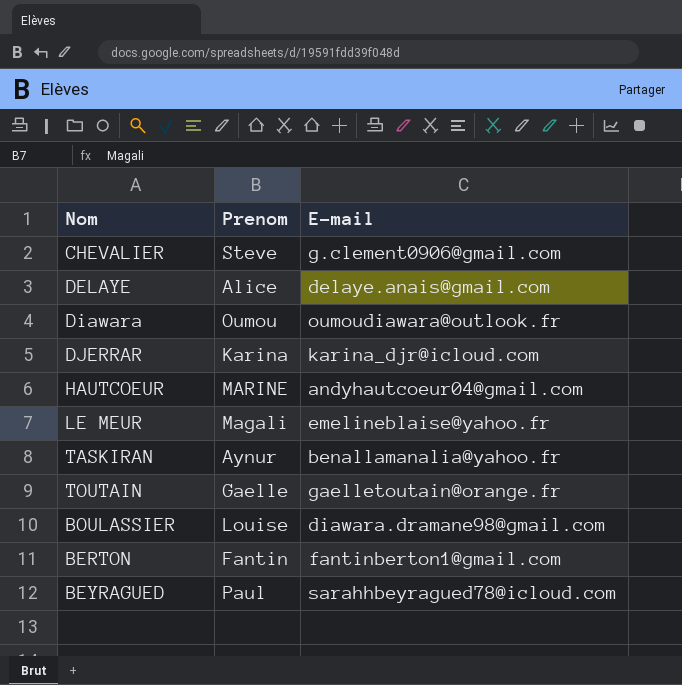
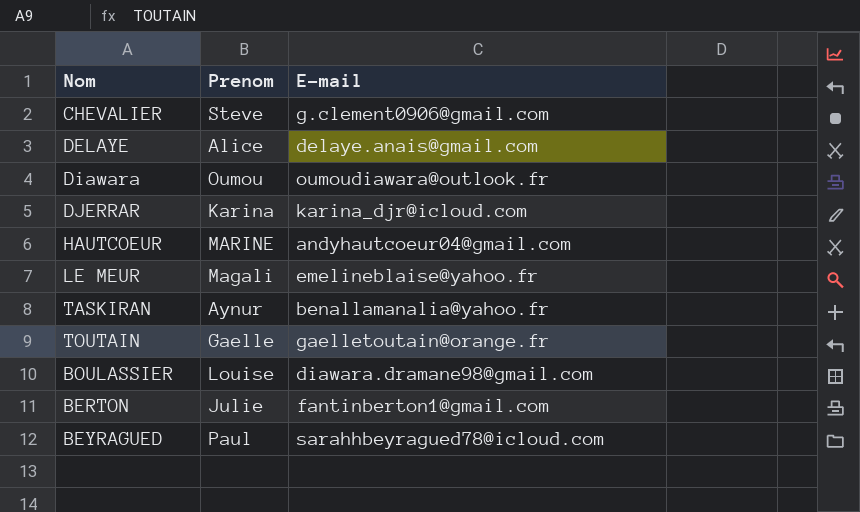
BERTON | Prenom: Fantin -> Julie

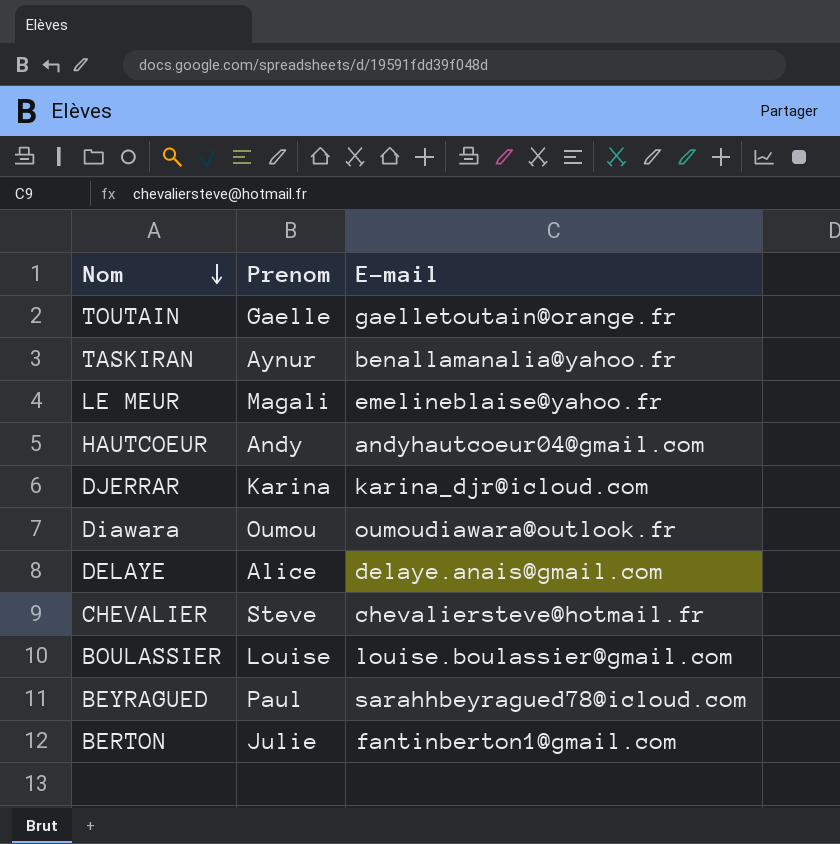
row order: none -> Nom descending
HAUTCOEUR | Prenom: MARINE -> Andy
CHEVALIER | E-mail: g.clement0906@gmail.com -> chevaliersteve@hotmail.fr
BOULASSIER | E-mail: diawara.dramane98@gmail.com -> louise.boulassier@gmail.com

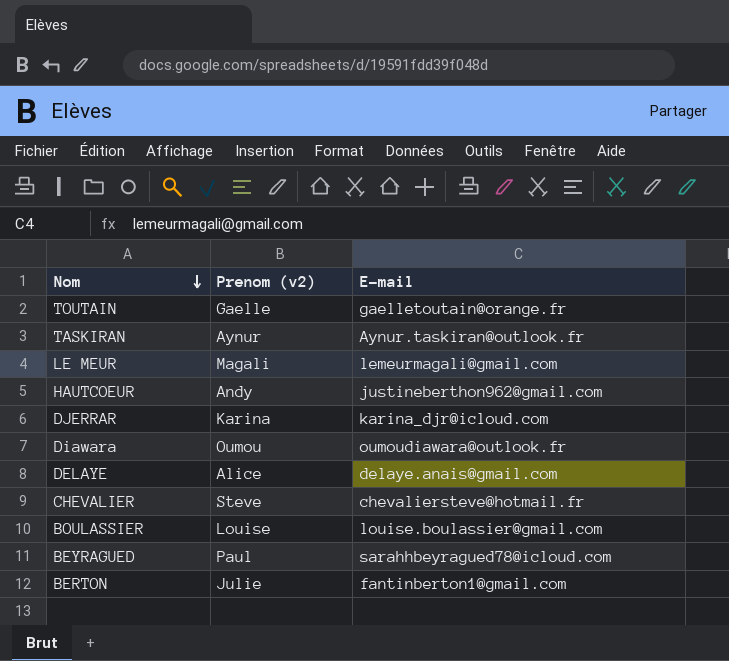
column name: Prenom -> Prenom (v2)
TASKIRAN | E-mail: benallamanalia@yahoo.fr -> Aynur.taskiran@outlook.fr
LE MEUR | E-mail: emelineblaise@yahoo.fr -> lemeurmagali@gmail.com
HAUTCOEUR | E-mail: andyhautcoeur04@gmail.com -> justineberthon962@gmail.com

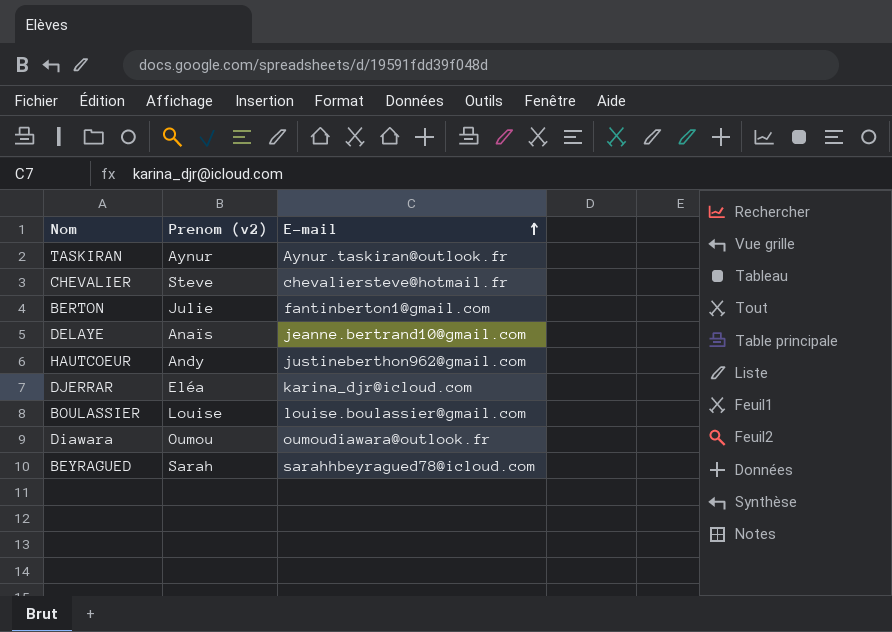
row order: Nom descending -> E-mail ascending
row TOUTAIN: Gaelle | gaelletoutain@orange.fr -> none
row LE MEUR: Magali | lemeurmagali@gmail.com -> none
DELAYE | Prenom (v2): Alice -> Anaïs
DELAYE | E-mail: delaye.anais@gmail.com -> jeanne.bertrand10@gmail.com
DJERRAR | Prenom (v2): Karina -> Eléa
BEYRAGUED | Prenom (v2): Paul -> Sarah

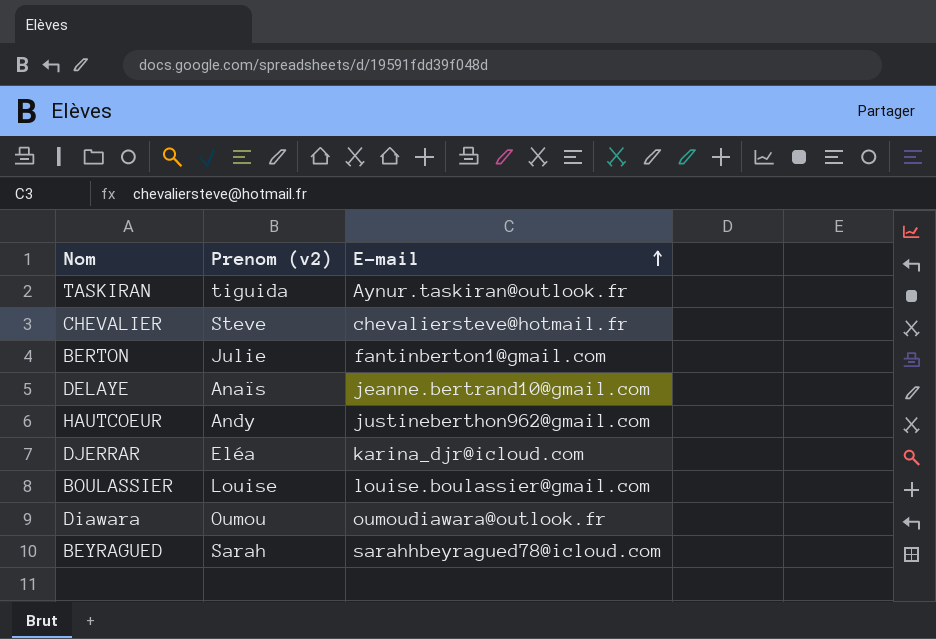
TASKIRAN | Prenom (v2): Aynur -> tiguida

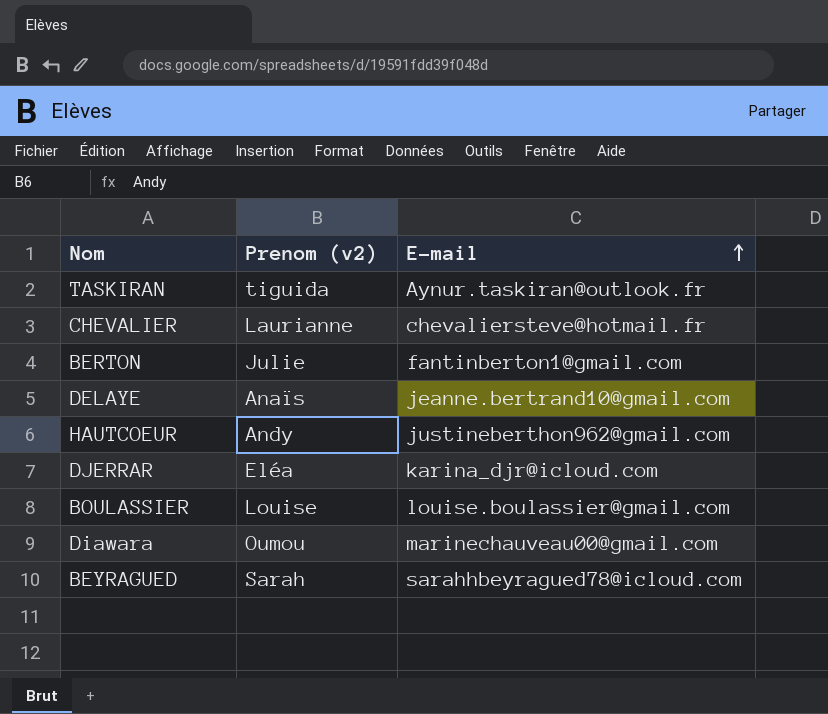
CHEVALIER | Prenom (v2): Steve -> Laurianne
Diawara | E-mail: oumoudiawara@outlook.fr -> marinechauveau00@gmail.com

